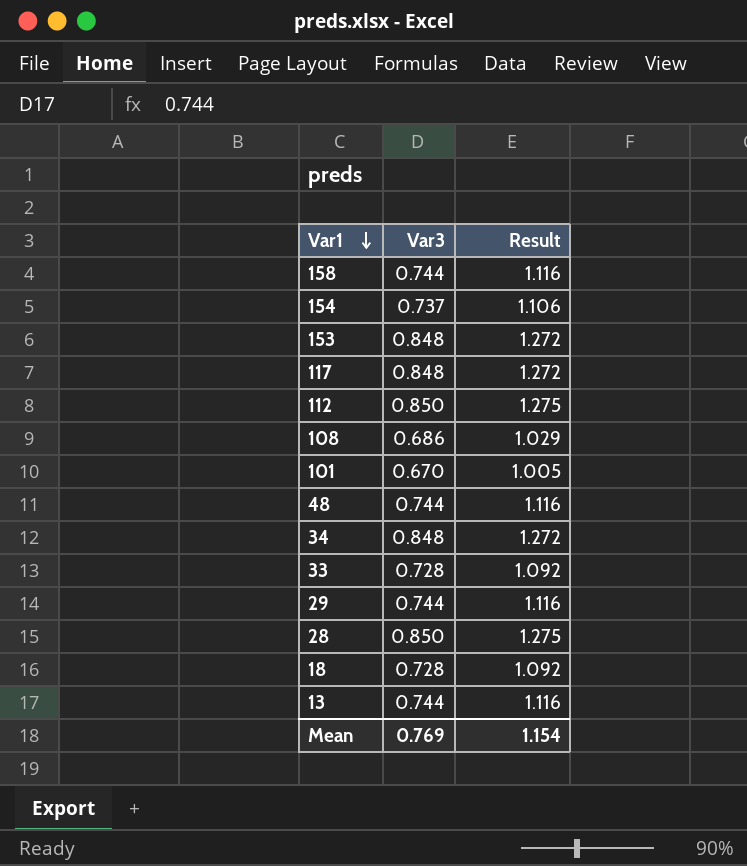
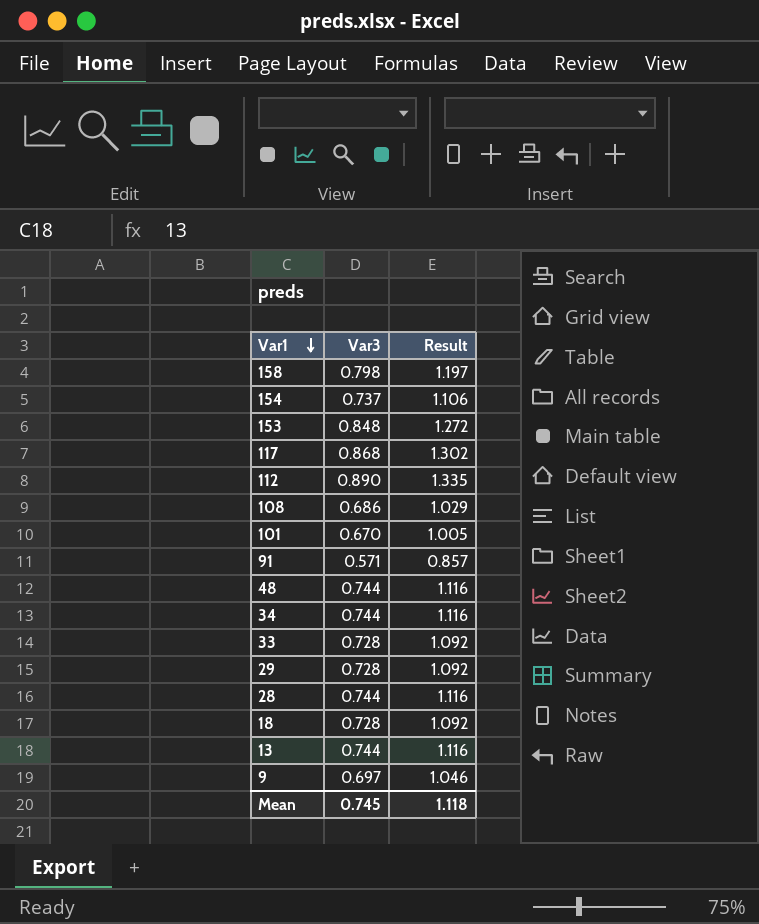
158 | Var3: 0.744 -> 0.798
158 | Result: 1.116 -> 1.197
117 | Var3: 0.848 -> 0.868
117 | Result: 1.272 -> 1.302
112 | Var3: 0.850 -> 0.890
112 | Result: 1.275 -> 1.335
row 91: none -> 0.571 | 0.857
34 | Var3: 0.848 -> 0.744
34 | Result: 1.272 -> 1.116
29 | Var3: 0.744 -> 0.728
29 | Result: 1.116 -> 1.092
28 | Var3: 0.850 -> 0.744
28 | Result: 1.275 -> 1.116
row 9: none -> 0.697 | 1.046
Mean | Var3: 0.769 -> 0.745
Mean | Result: 1.154 -> 1.118

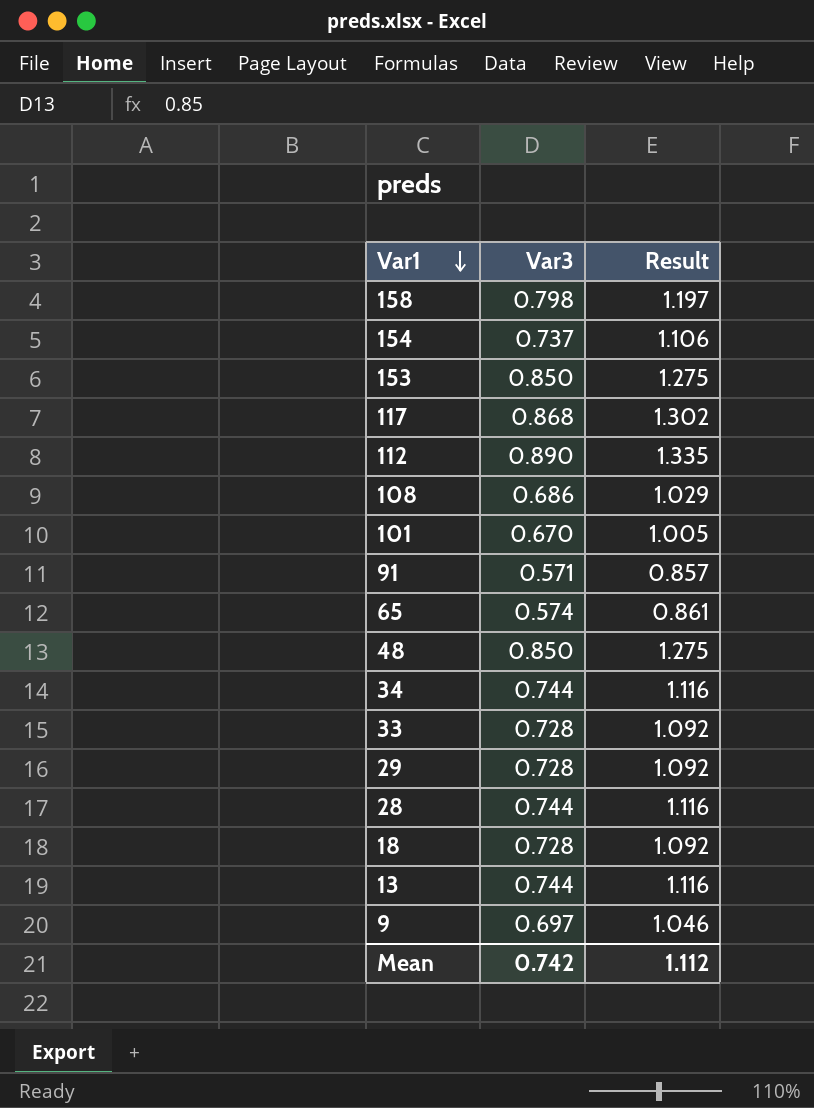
153 | Var3: 0.848 -> 0.850
153 | Result: 1.272 -> 1.275
row 65: none -> 0.574 | 0.861
48 | Var3: 0.744 -> 0.850
48 | Result: 1.116 -> 1.275
Mean | Var3: 0.745 -> 0.742
Mean | Result: 1.118 -> 1.112

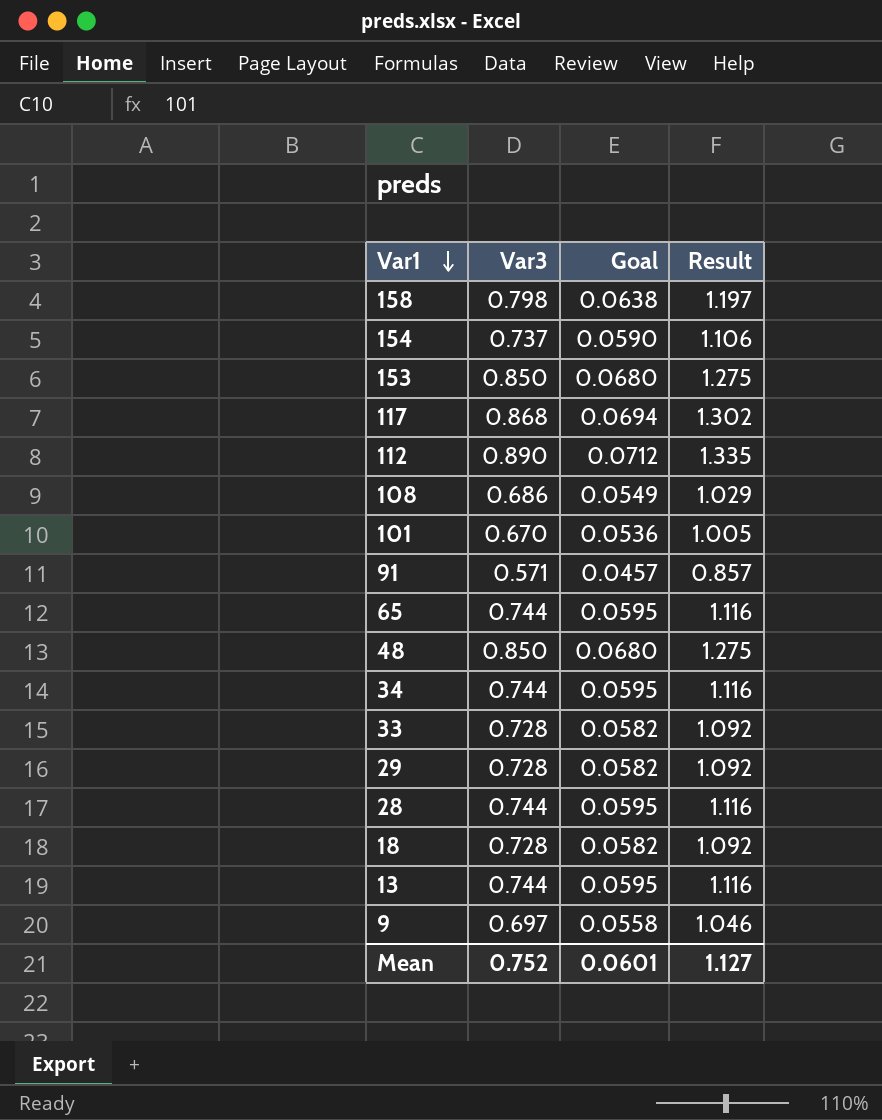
column Goal | formula: none -> [Var3] * 0.08
65 | Var3: 0.574 -> 0.744
65 | Result: 0.861 -> 1.116
Mean | Var3: 0.742 -> 0.752
Mean | Result: 1.112 -> 1.127

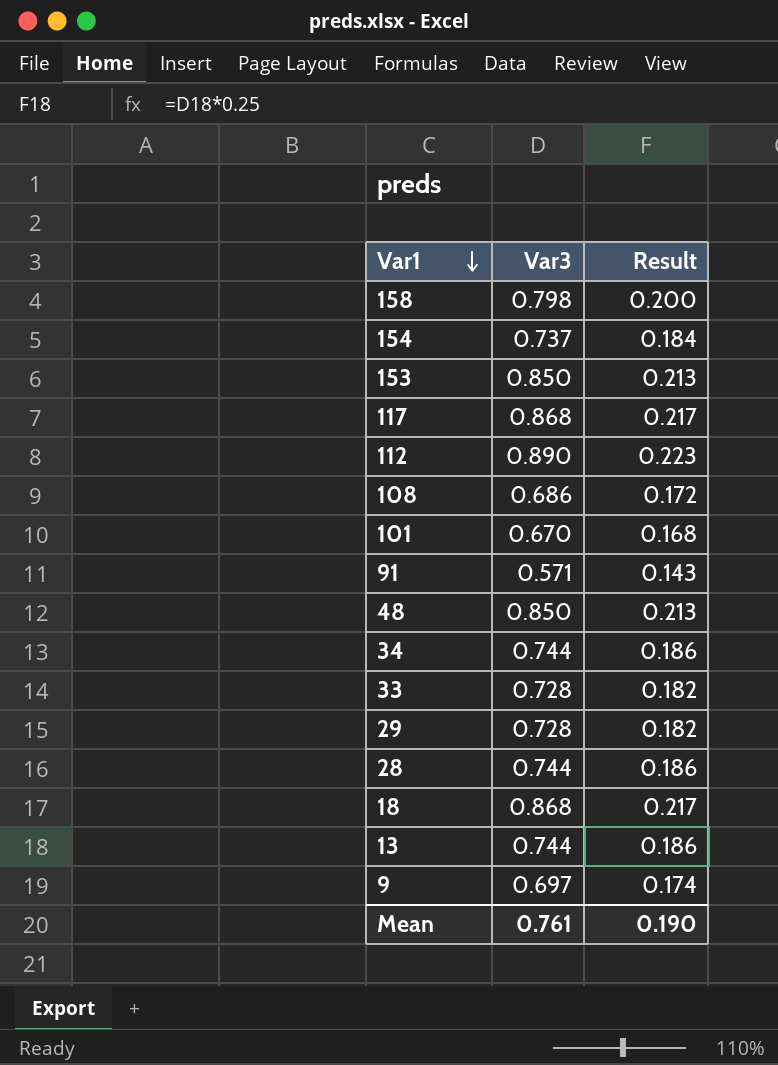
column Goal | formula: [Var3] * 0.08 -> none
column Result | formula: [Var3] * 1.5 -> [Var3] * 0.25
row 65: 0.744 | 0.0595 | 1.116 -> none
18 | Var3: 0.728 -> 0.868
Mean | Var3: 0.752 -> 0.761
Mean | Result: 1.127 -> 0.190

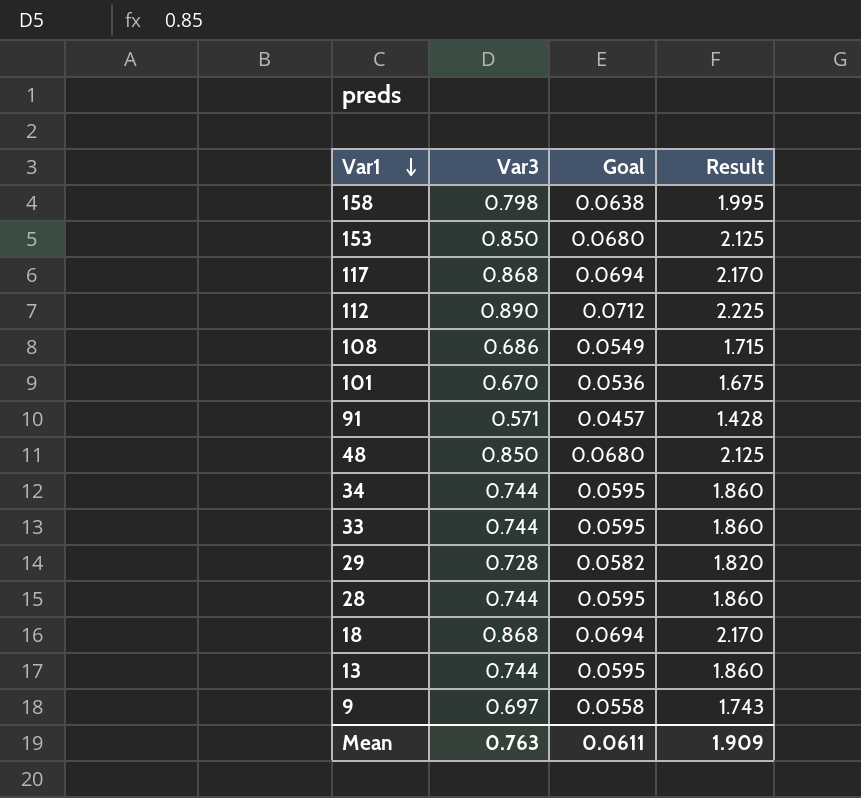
column Goal | formula: none -> [Var3] * 0.08
column Result | formula: [Var3] * 0.25 -> [Var3] * 2.5
row 154: 0.737 | 0.184 -> none
33 | Var3: 0.728 -> 0.744
Mean | Var3: 0.761 -> 0.763
Mean | Result: 0.190 -> 1.909

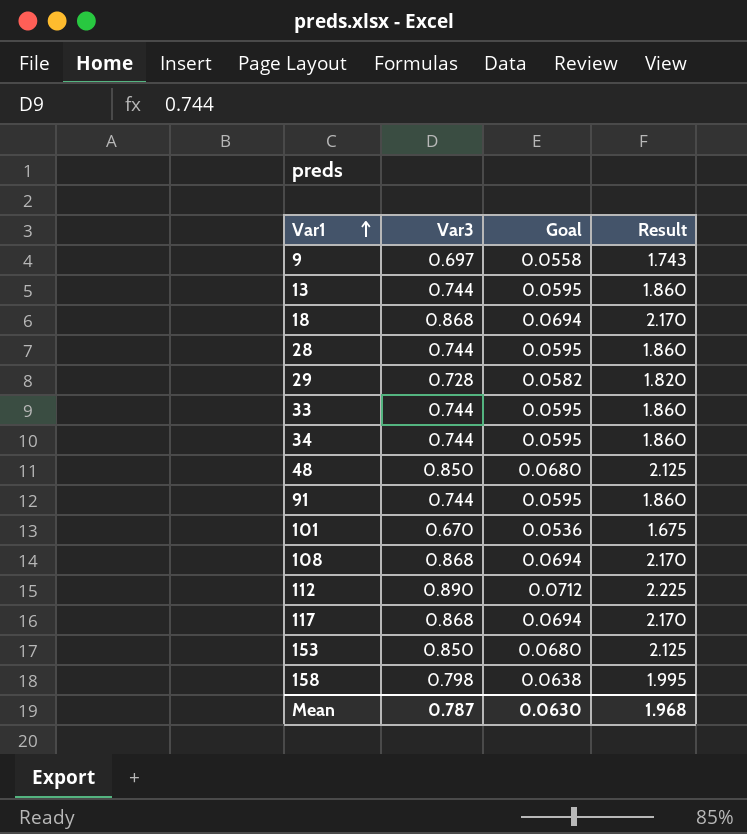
row order: Var1 descending -> Var1 ascending
91 | Var3: 0.571 -> 0.744
91 | Goal: 0.0457 -> 0.0595
91 | Result: 1.428 -> 1.860
108 | Var3: 0.686 -> 0.868
108 | Goal: 0.0549 -> 0.0694
108 | Result: 1.715 -> 2.170
Mean | Var3: 0.763 -> 0.787
Mean | Goal: 0.0611 -> 0.0630
Mean | Result: 1.909 -> 1.968

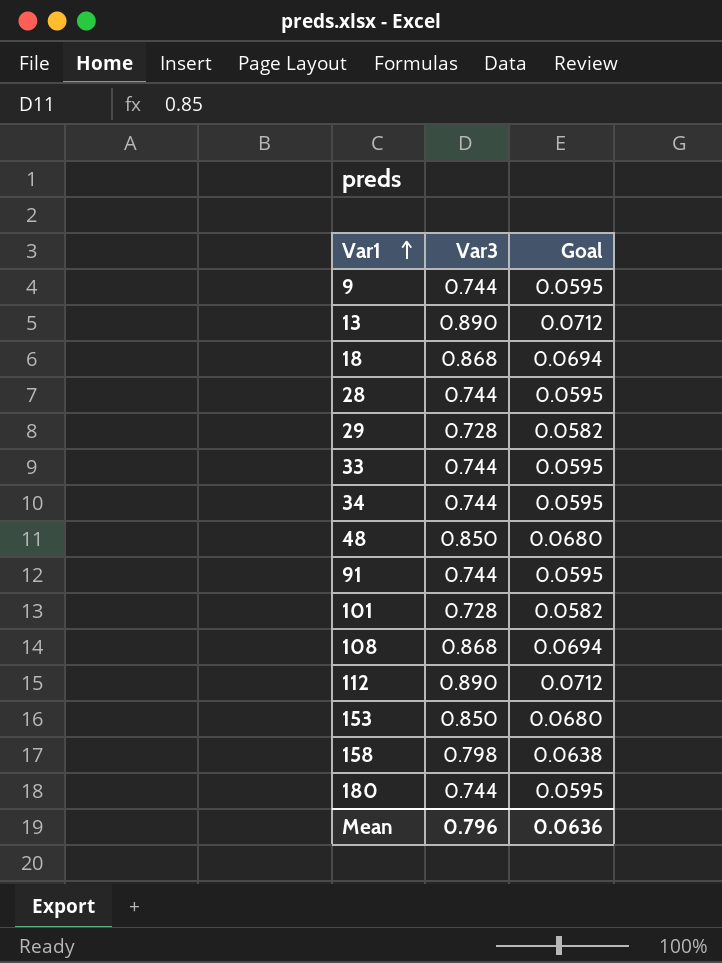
column Result | formula: [Var3] * 2.5 -> none
row 117: 0.868 | 0.0694 | 2.170 -> none
9 | Var3: 0.697 -> 0.744
9 | Goal: 0.0558 -> 0.0595
13 | Var3: 0.744 -> 0.890
13 | Goal: 0.0595 -> 0.0712
101 | Var3: 0.670 -> 0.728
101 | Goal: 0.0536 -> 0.0582
row 180: none -> 0.744 | 0.0595
Mean | Var3: 0.787 -> 0.796
Mean | Goal: 0.0630 -> 0.0636

